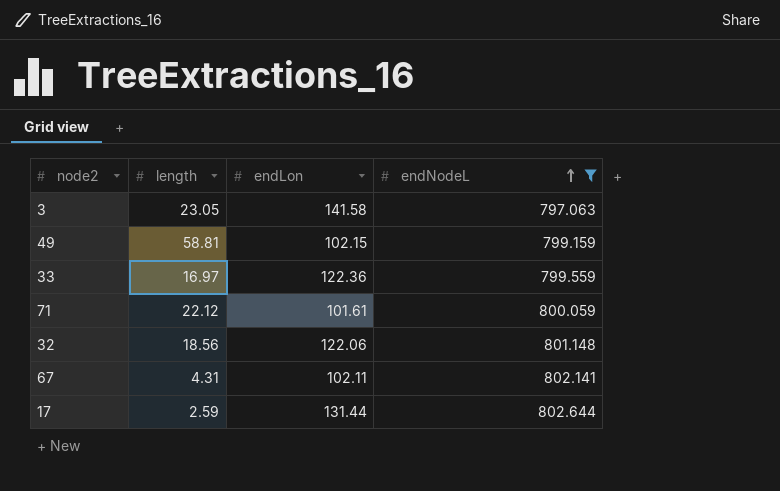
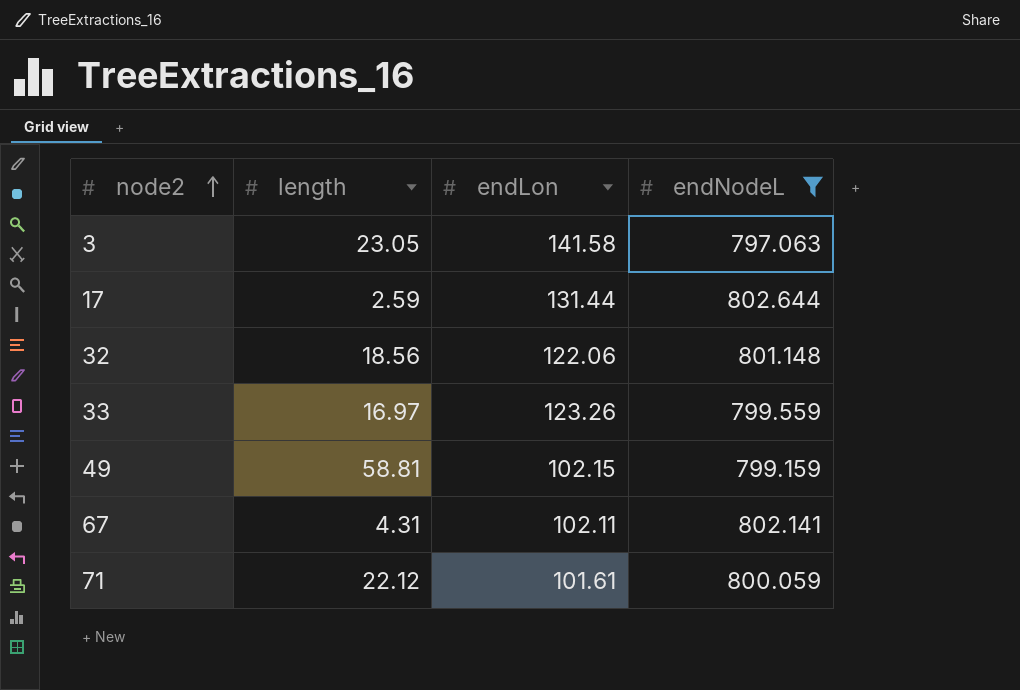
row order: endNodeL ascending -> node2 ascending
33 | endLon: 122.36 -> 123.26

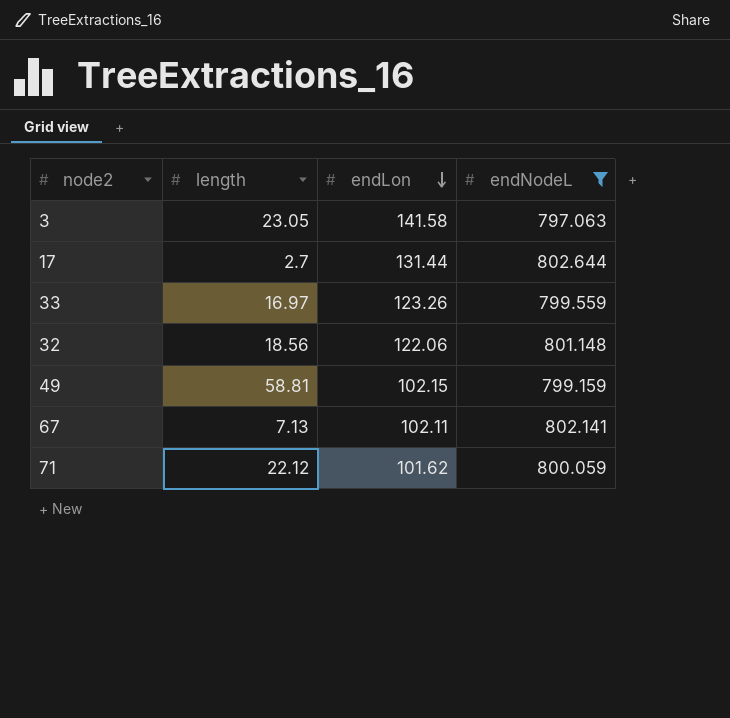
row order: node2 ascending -> endLon descending
17 | length: 2.59 -> 2.7
67 | length: 4.31 -> 7.13
71 | endLon: 101.61 -> 101.62

